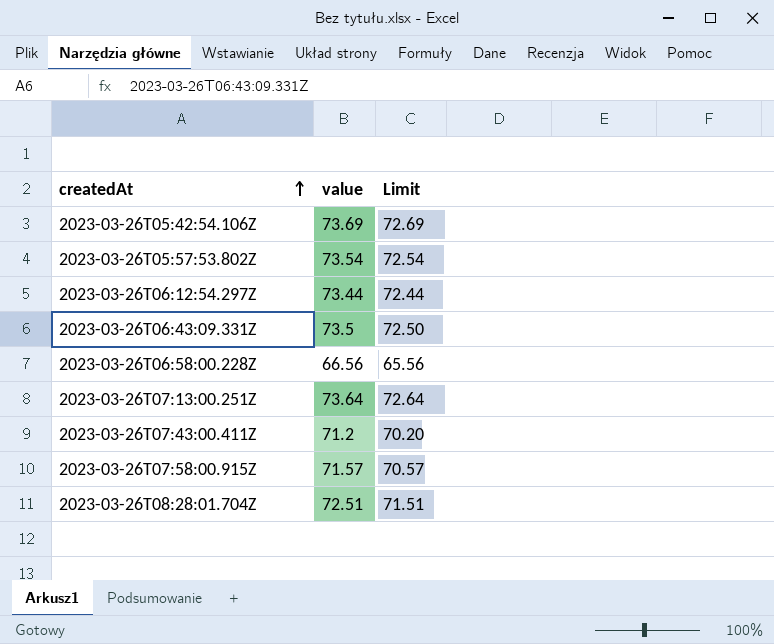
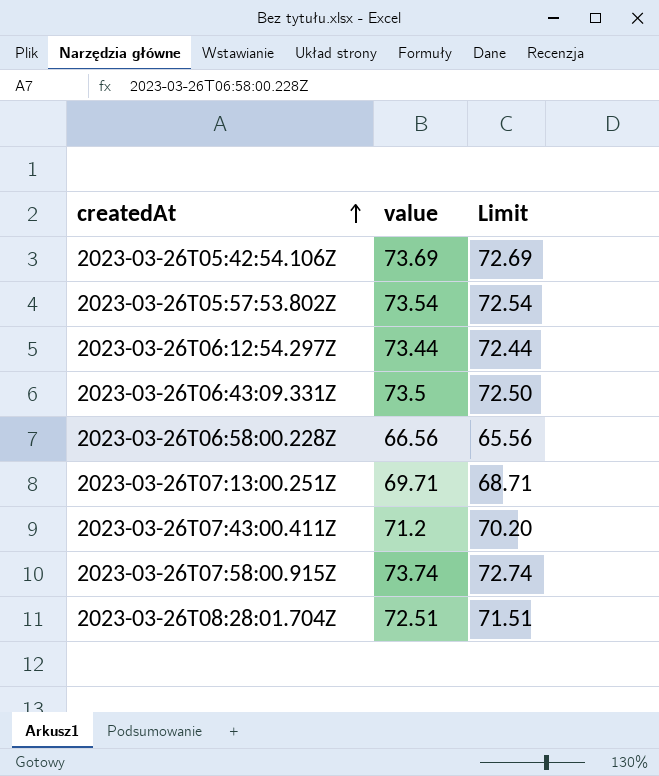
2023-03-26T07:13:00.251Z | value: 73.64 -> 69.71
2023-03-26T07:13:00.251Z | Limit: 72.64 -> 68.71
2023-03-26T07:58:00.915Z | value: 71.57 -> 73.74
2023-03-26T07:58:00.915Z | Limit: 70.57 -> 72.74

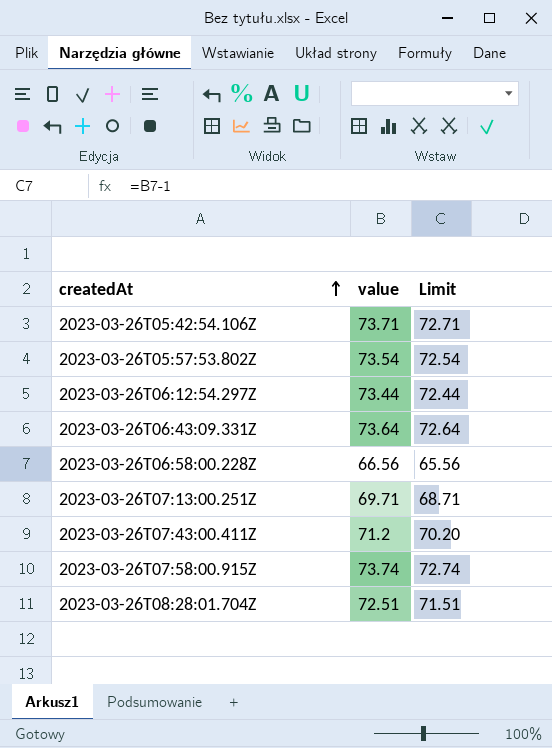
2023-03-26T05:42:54.106Z | value: 73.69 -> 73.71
2023-03-26T05:42:54.106Z | Limit: 72.69 -> 72.71
2023-03-26T06:43:09.331Z | value: 73.5 -> 73.64
2023-03-26T06:43:09.331Z | Limit: 72.50 -> 72.64

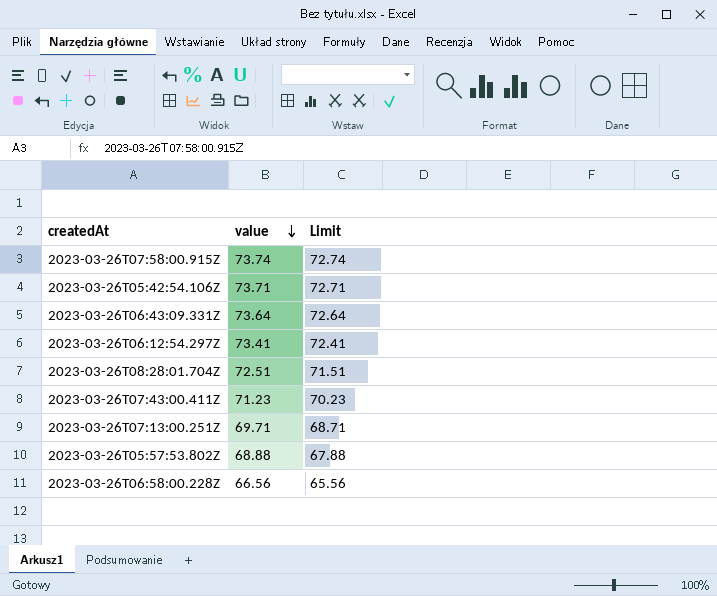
row order: createdAt ascending -> value descending
2023-03-26T06:12:54.297Z | value: 73.44 -> 73.41
2023-03-26T06:12:54.297Z | Limit: 72.44 -> 72.41
2023-03-26T07:43:00.411Z | value: 71.2 -> 71.23
2023-03-26T07:43:00.411Z | Limit: 70.20 -> 70.23
2023-03-26T05:57:53.802Z | value: 73.54 -> 68.88
2023-03-26T05:57:53.802Z | Limit: 72.54 -> 67.88

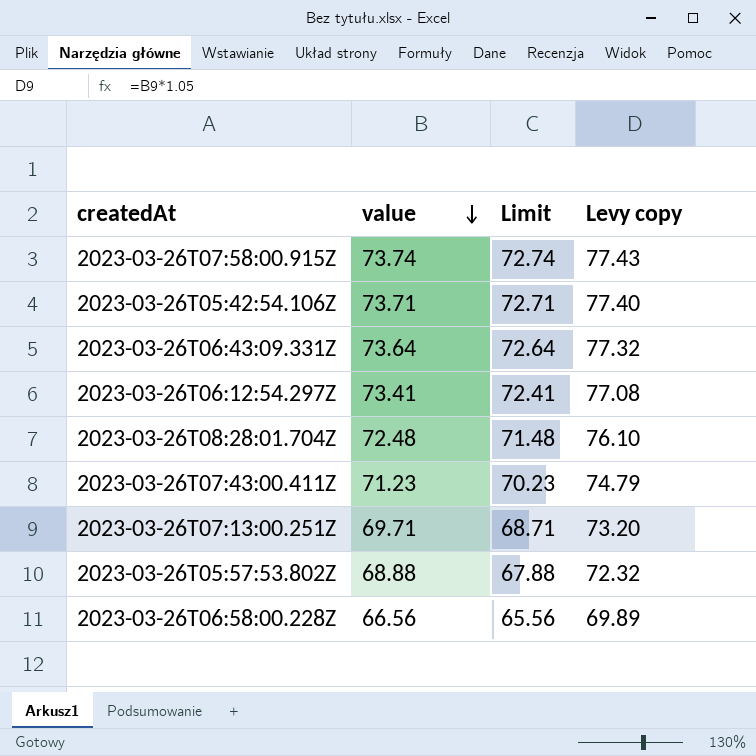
column Levy copy | formula: none -> [value] * 1.05
2023-03-26T08:28:01.704Z | value: 72.51 -> 72.48
2023-03-26T08:28:01.704Z | Limit: 71.51 -> 71.48

